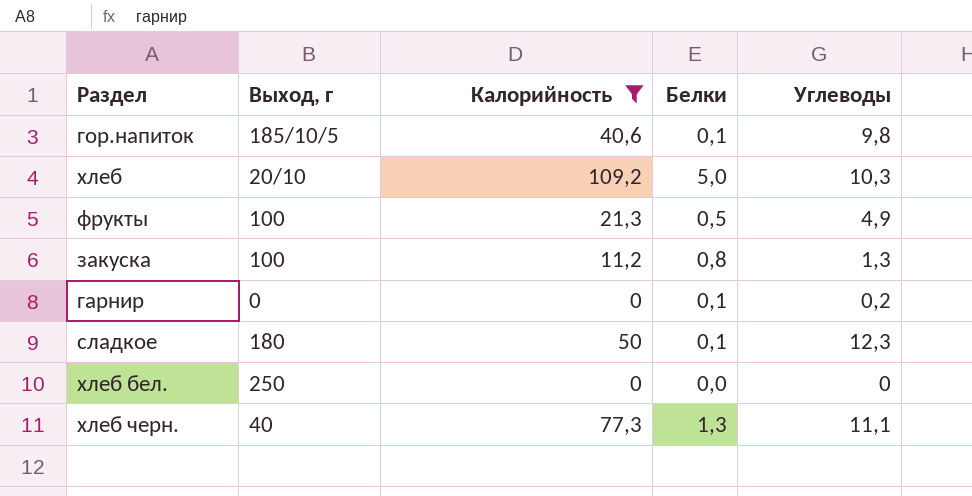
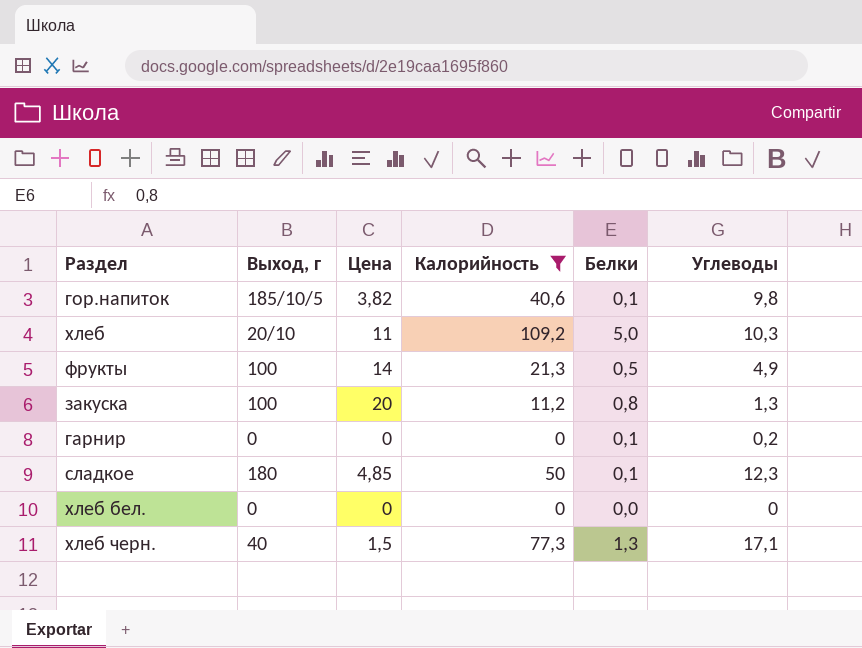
column Цена | position: none -> 3
хлеб бел. | Выход, г: 250 -> 0
хлеб черн. | Углеводы: 11,1 -> 17,1

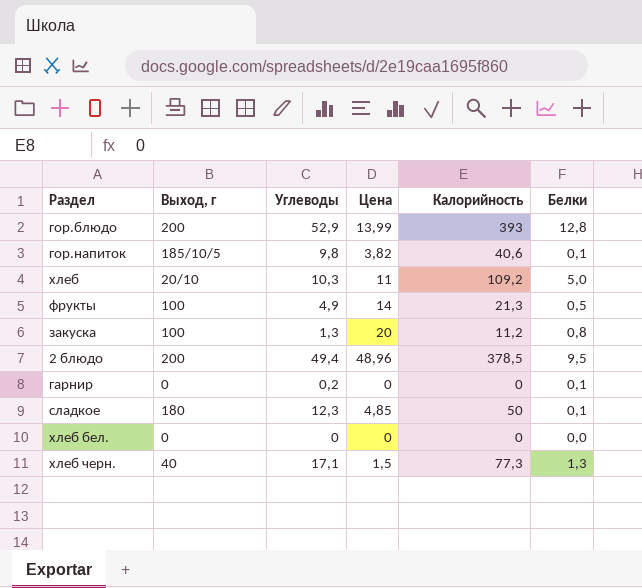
filter: Калорийность <= 109,2 -> none
column Углеводы | position: 6 -> 3

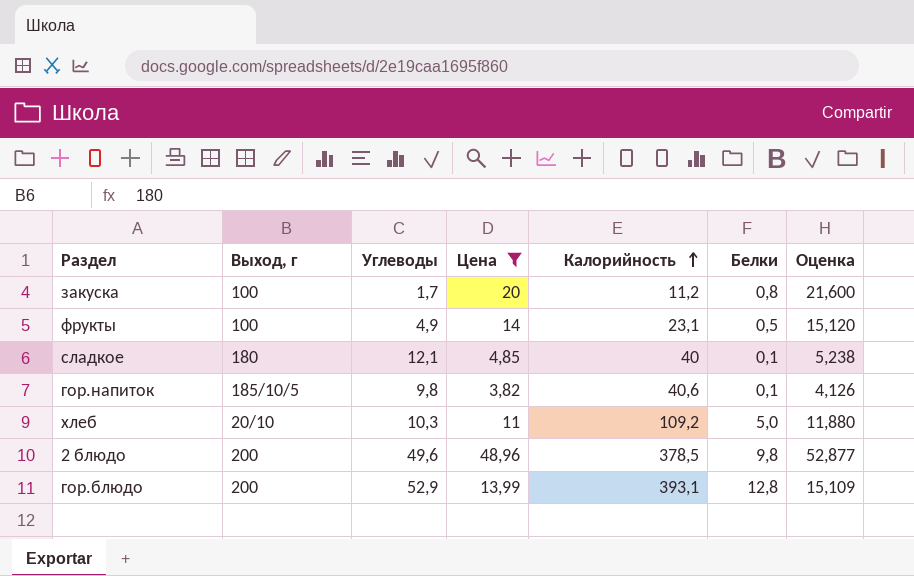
filter: none -> Цена >= 3,82
row order: none -> Калорийность ascending
column Оценка | formula: none -> [Цена] * 1,08
закуска | Углеводы: 1,3 -> 1,7
фрукты | Калорийность: 21,3 -> 23,1
сладкое | Углеводы: 12,3 -> 12,1
сладкое | Калорийность: 50 -> 40
2 блюдо | Углеводы: 49,4 -> 49,6
2 блюдо | Белки: 9,5 -> 9,8
гор.блюдо | Калорийность: 393 -> 393,1

